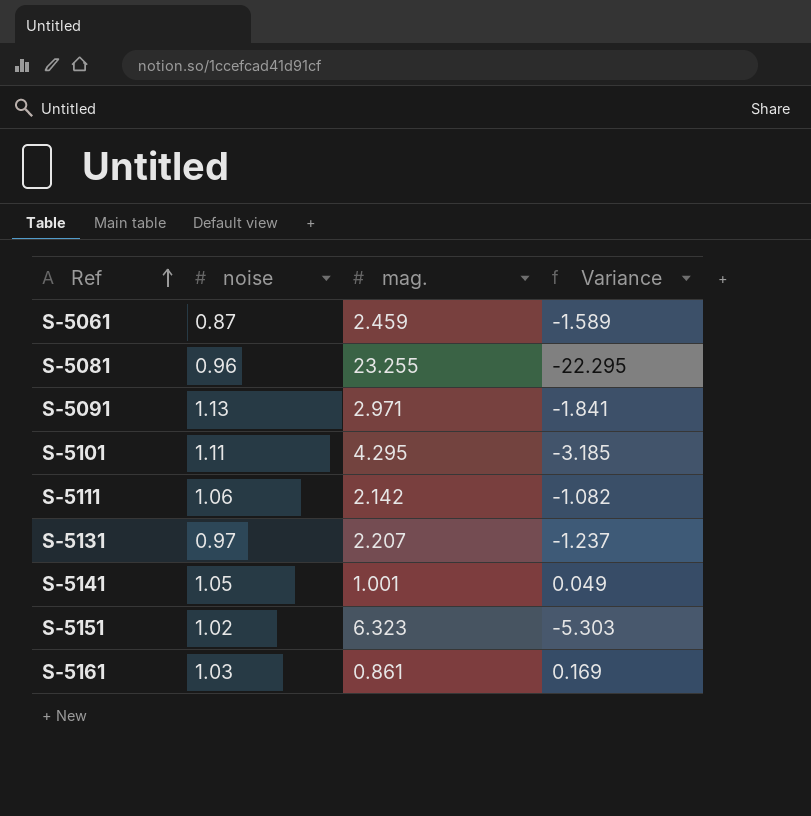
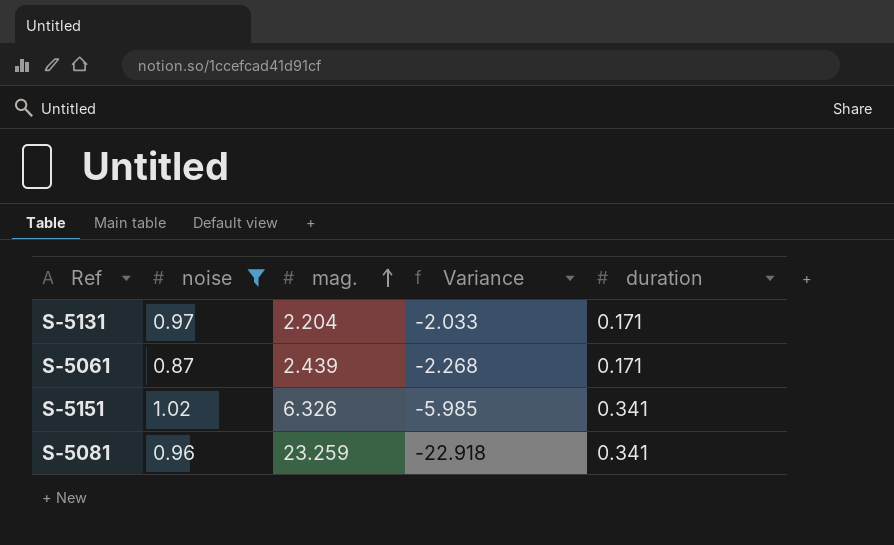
filter: none -> noise <= 1.02
row order: Ref ascending -> mag. ascending
column Variance | formula: [noise] - [mag.] -> [duration] - [mag.]
column duration | position: none -> 5
S-5131 | mag.: 2.207 -> 2.204
S-5061 | mag.: 2.459 -> 2.439
S-5151 | mag.: 6.323 -> 6.326
S-5081 | mag.: 23.255 -> 23.259

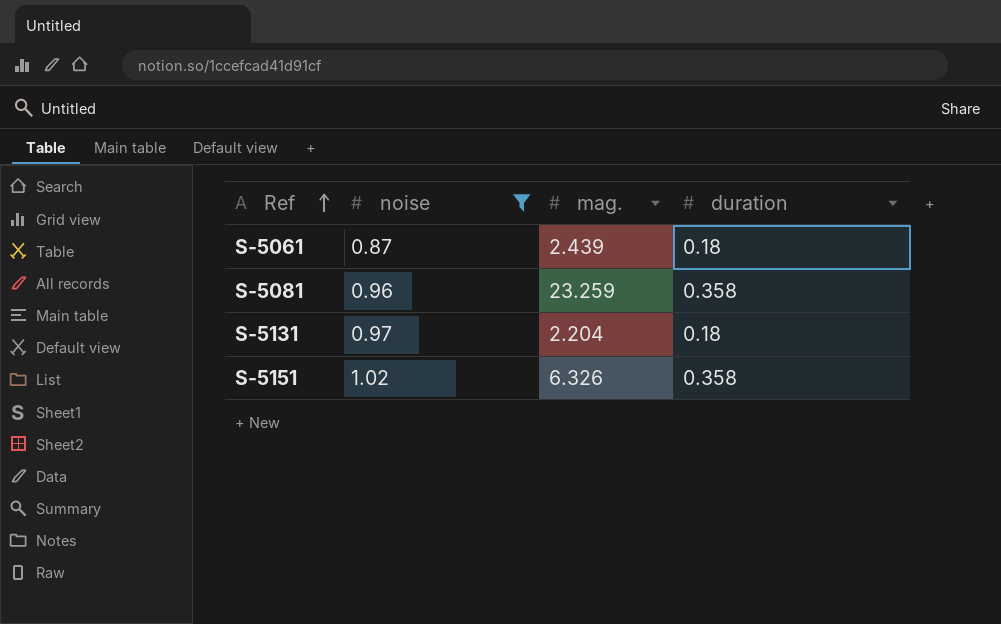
row order: mag. ascending -> Ref ascending
column Variance | formula: [duration] - [mag.] -> none
S-5061 | duration: 0.171 -> 0.18
S-5081 | duration: 0.341 -> 0.358
S-5131 | duration: 0.171 -> 0.18
S-5151 | duration: 0.341 -> 0.358

